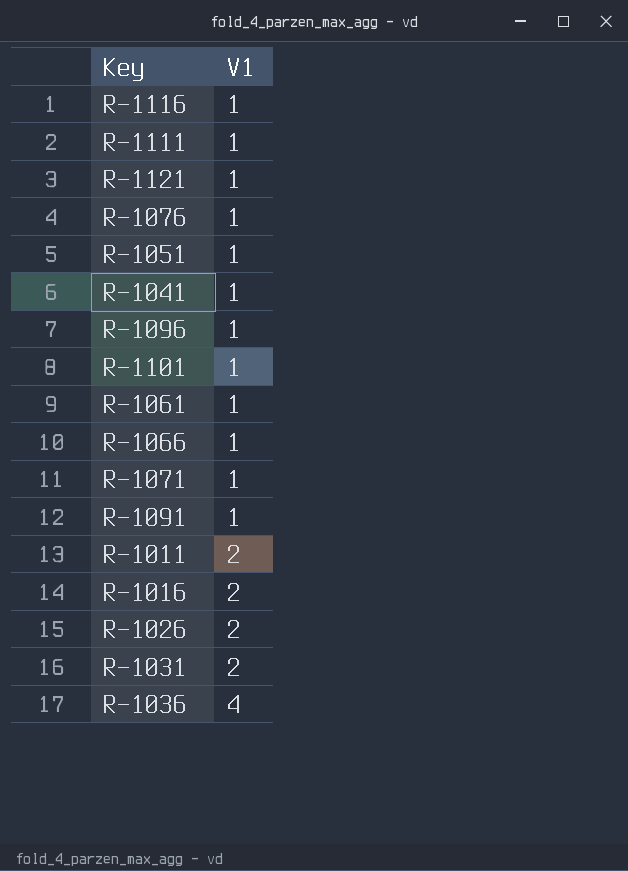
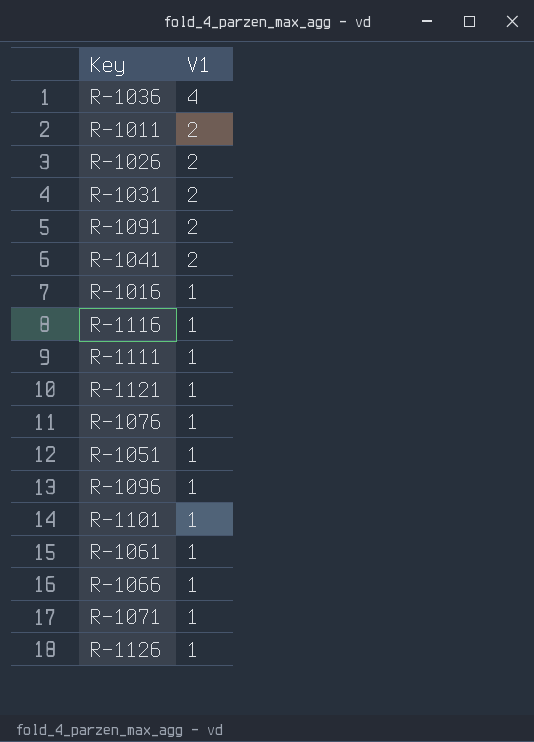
row order: V1 ascending -> V1 descending
R-1091 | V1: 1 -> 2
R-1041 | V1: 1 -> 2
R-1016 | V1: 2 -> 1
row R-1126: none -> 1

